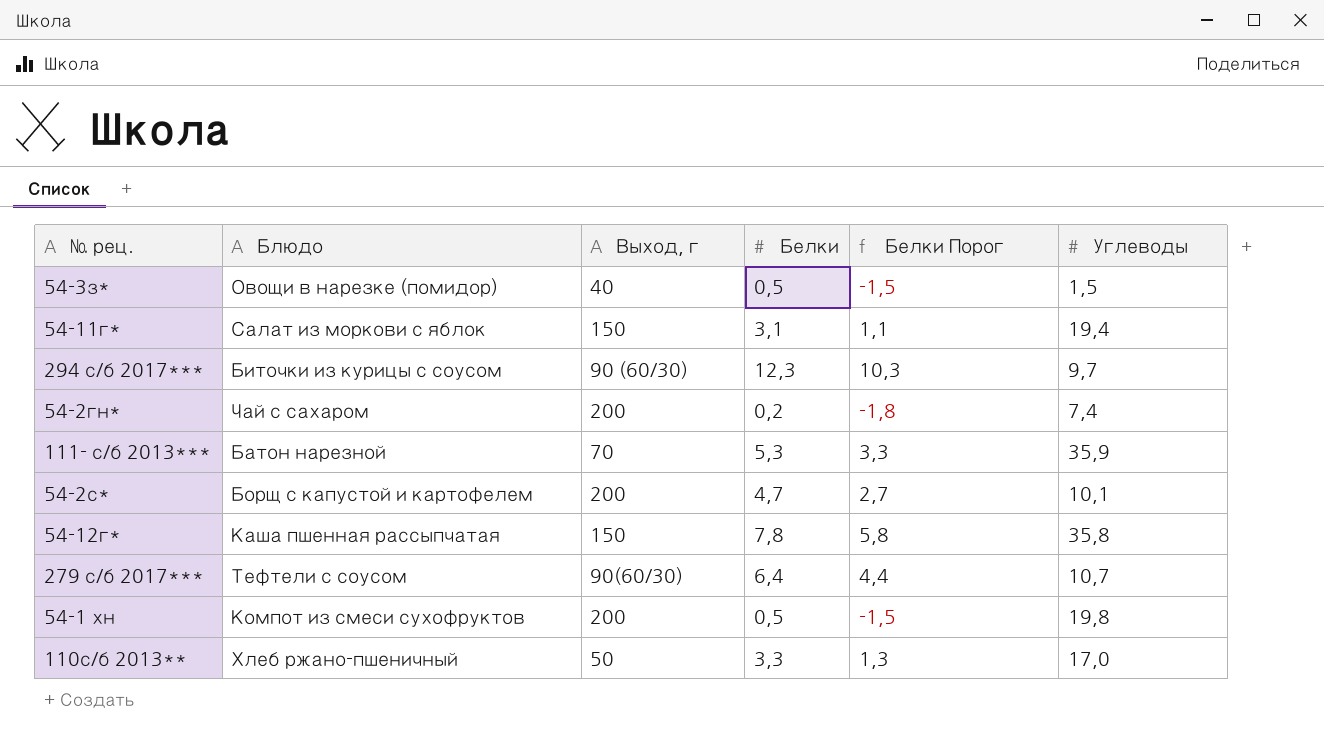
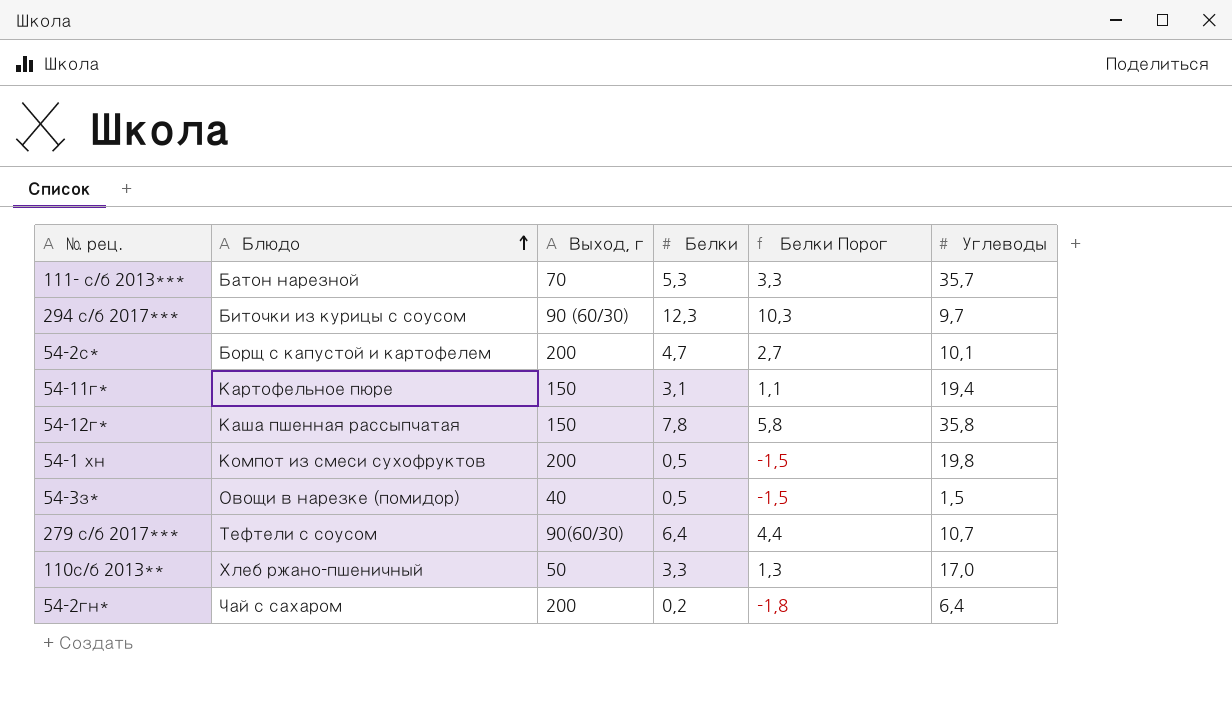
row order: none -> Блюдо ascending
111- с/б 2013*** | Углеводы: 35,9 -> 35,7
54-11г* | Блюдо: Салат из моркови с яблок -> Картофельное пюре
54-2гн* | Углеводы: 7,4 -> 6,4

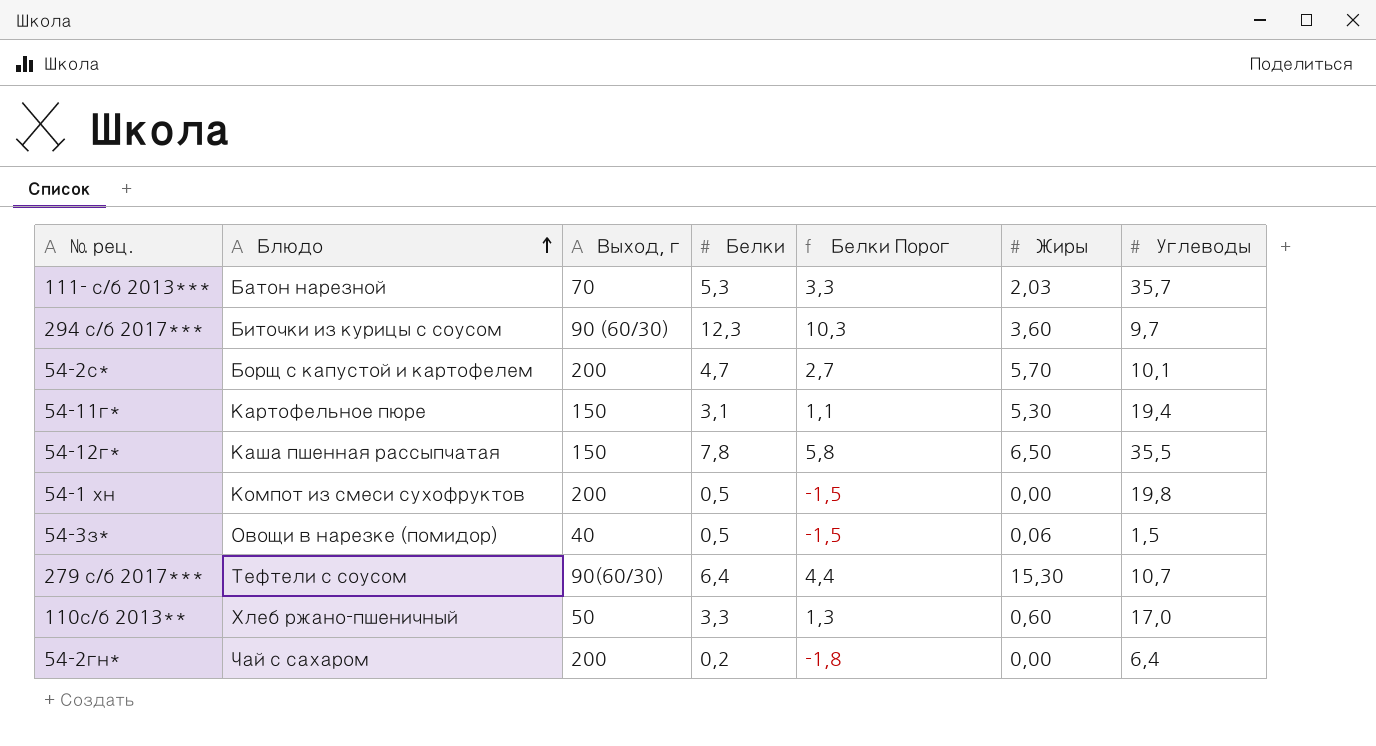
column Жиры | position: none -> 6
54-12г* | Углеводы: 35,8 -> 35,5

